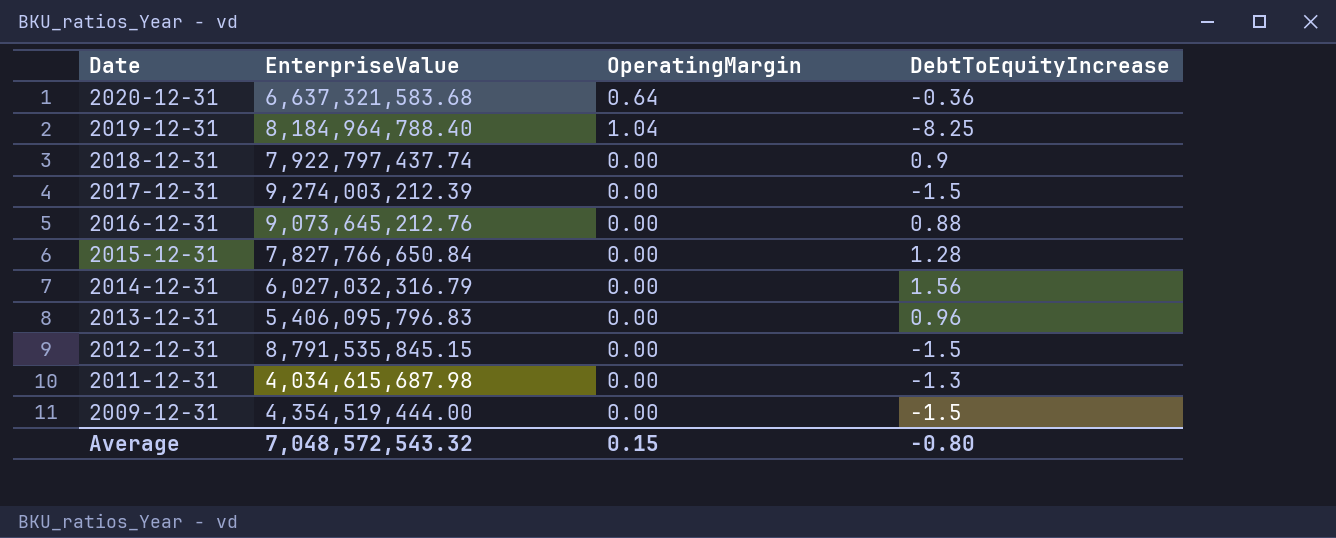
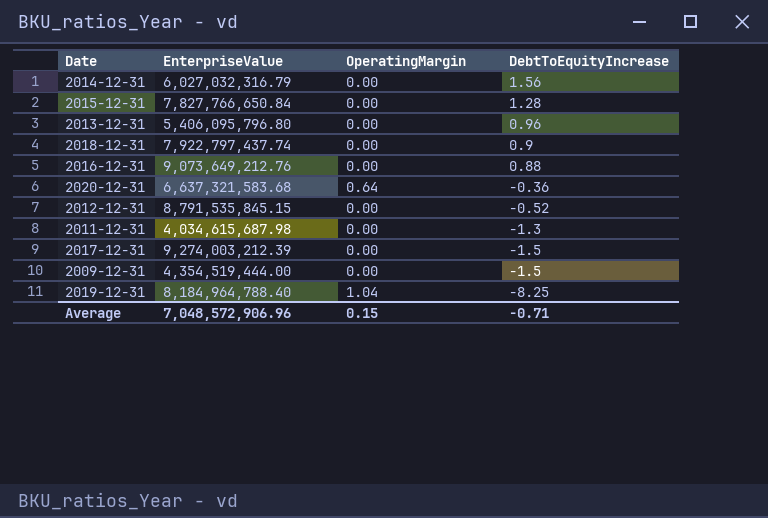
row order: Date descending -> DebtToEquityIncrease descending
2013-12-31 | EnterpriseValue: 5,406,095,796.83 -> 5,406,095,796.80
2016-12-31 | EnterpriseValue: 9,073,645,212.76 -> 9,073,649,212.76
2012-12-31 | DebtToEquityIncrease: -1.5 -> -0.52
Average | EnterpriseValue: 7,048,572,543.32 -> 7,048,572,906.96
Average | DebtToEquityIncrease: -0.80 -> -0.71

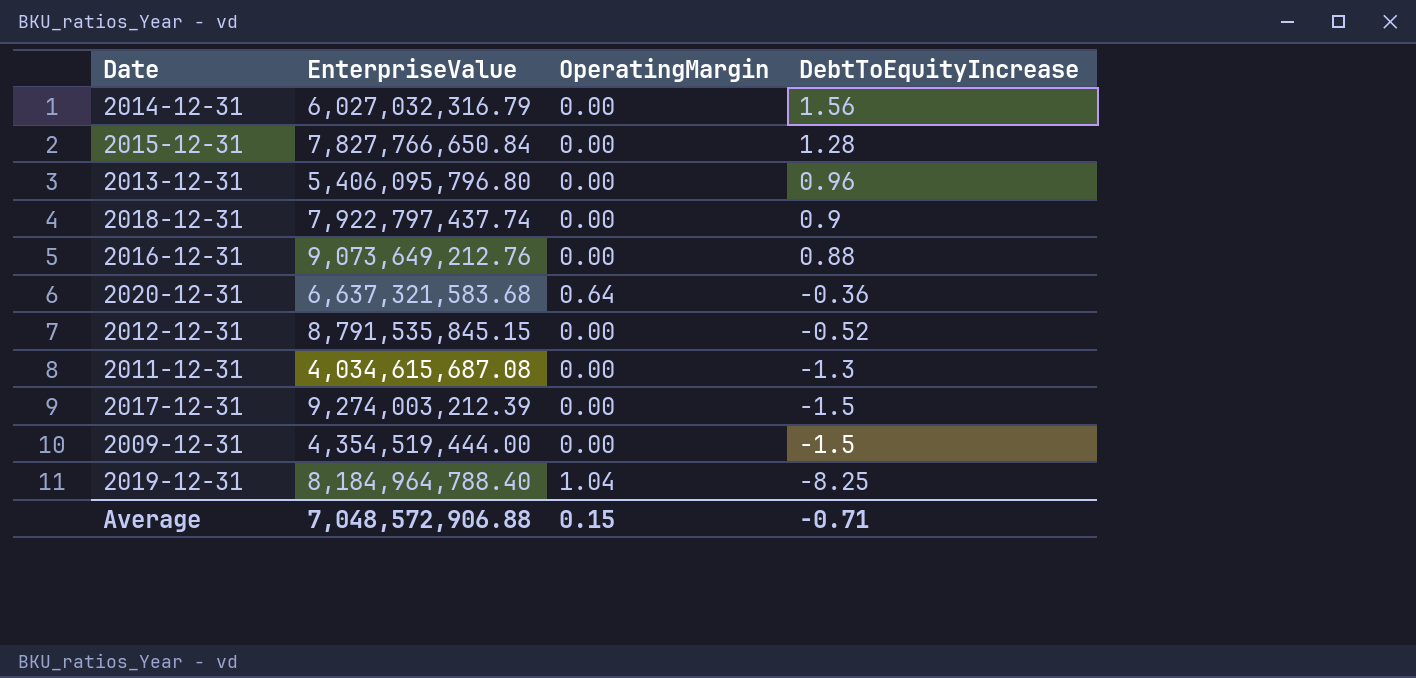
2011-12-31 | EnterpriseValue: 4,034,615,687.98 -> 4,034,615,687.08
Average | EnterpriseValue: 7,048,572,906.96 -> 7,048,572,906.88

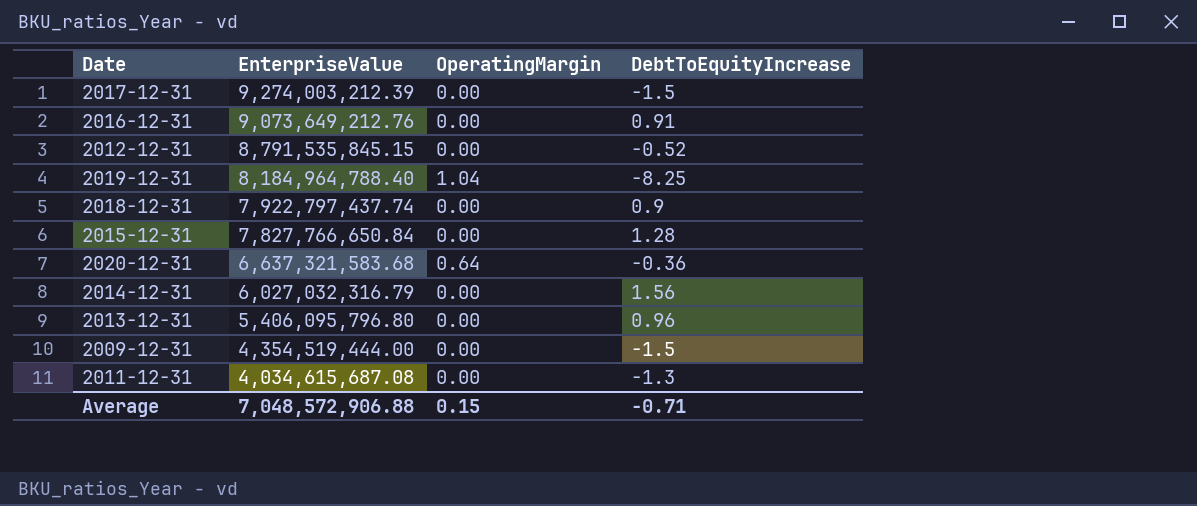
row order: DebtToEquityIncrease descending -> EnterpriseValue descending
2016-12-31 | DebtToEquityIncrease: 0.88 -> 0.91

